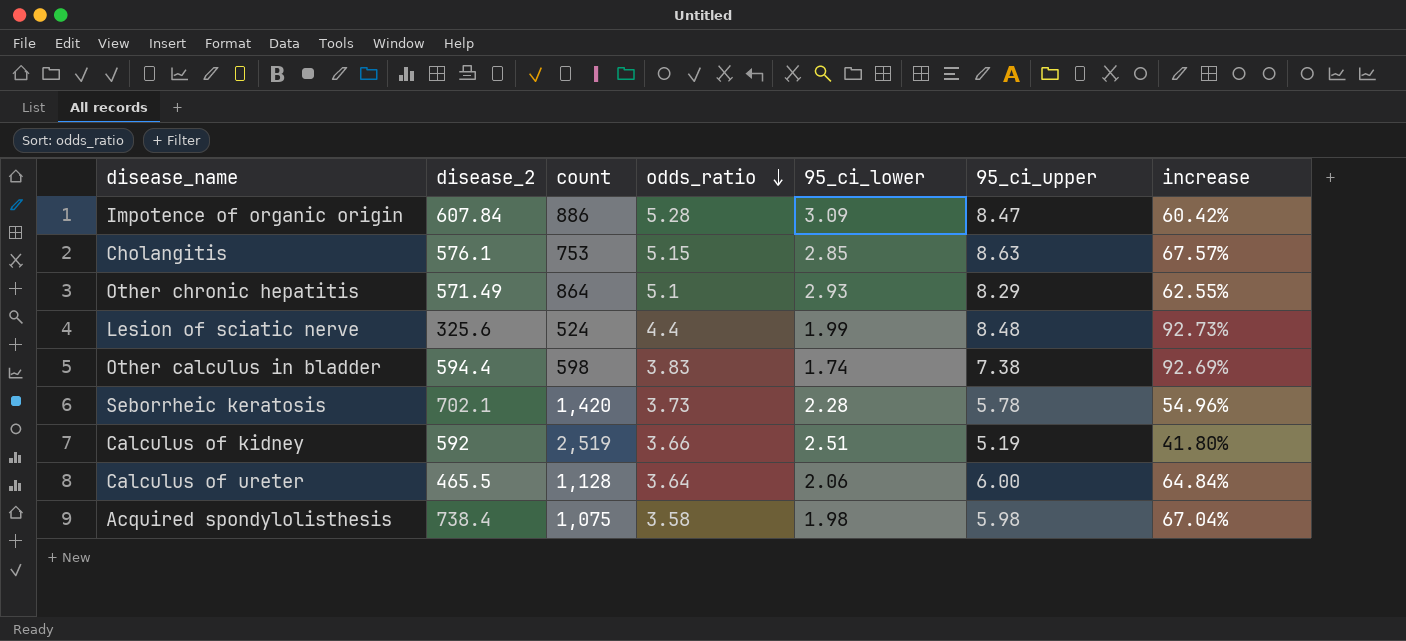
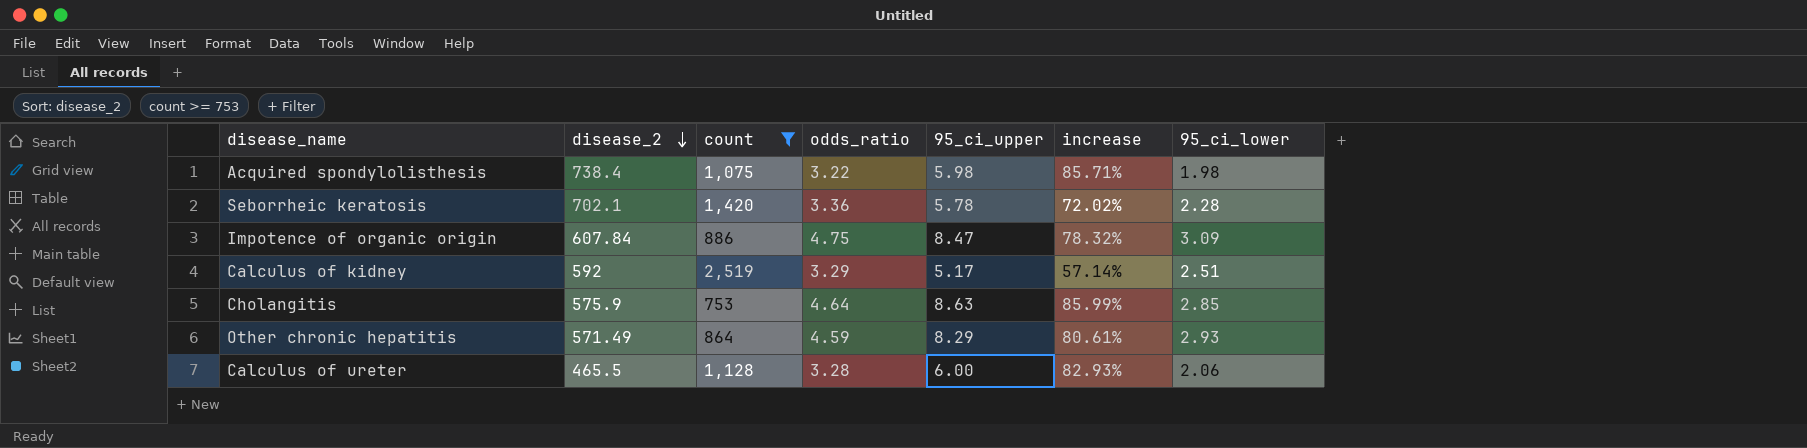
filter: none -> count >= 753
row order: odds_ratio descending -> disease_2 descending
column 95_ci_lower | position: 5 -> 7
Acquired spondylolisthesis | odds_ratio: 3.58 -> 3.22
Acquired spondylolisthesis | increase: 67.04% -> 85.71%
Seborrheic keratosis | odds_ratio: 3.73 -> 3.36
Seborrheic keratosis | increase: 54.96% -> 72.02%
Impotence of organic origin | odds_ratio: 5.28 -> 4.75
Impotence of organic origin | increase: 60.42% -> 78.32%
Calculus of kidney | odds_ratio: 3.66 -> 3.29
Calculus of kidney | 95_ci_upper: 5.19 -> 5.17
Calculus of kidney | increase: 41.80% -> 57.14%
Cholangitis | disease_2: 576.1 -> 575.9
Cholangitis | odds_ratio: 5.15 -> 4.64
Cholangitis | increase: 67.57% -> 85.99%
Other chronic hepatitis | odds_ratio: 5.1 -> 4.59
Other chronic hepatitis | increase: 62.55% -> 80.61%
Calculus of ureter | odds_ratio: 3.64 -> 3.28
Calculus of ureter | increase: 64.84% -> 82.93%

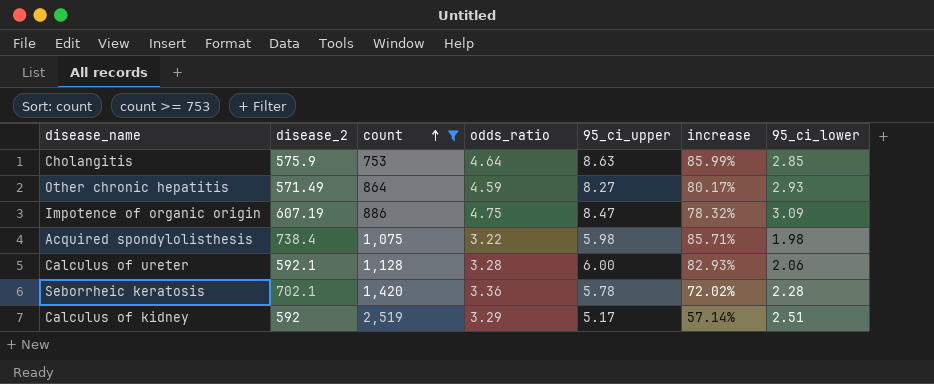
row order: disease_2 descending -> count ascending
Other chronic hepatitis | 95_ci_upper: 8.29 -> 8.27
Other chronic hepatitis | increase: 80.61% -> 80.17%
Impotence of organic origin | disease_2: 607.84 -> 607.19
Calculus of ureter | disease_2: 465.5 -> 592.1

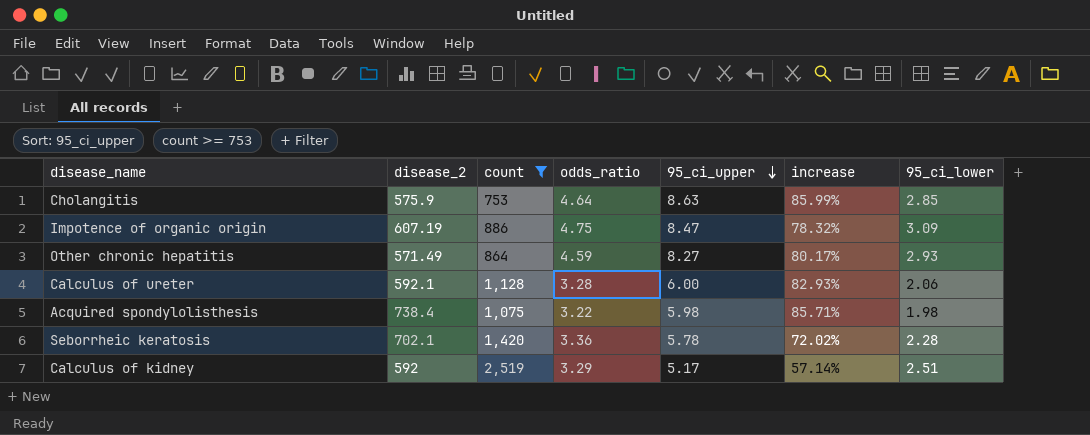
row order: count ascending -> 95_ci_upper descending

